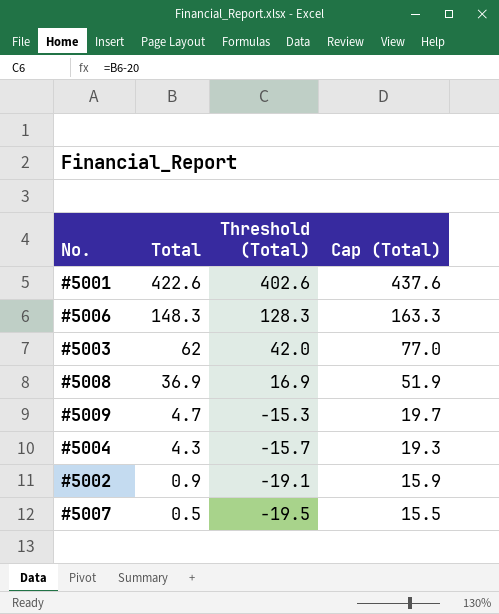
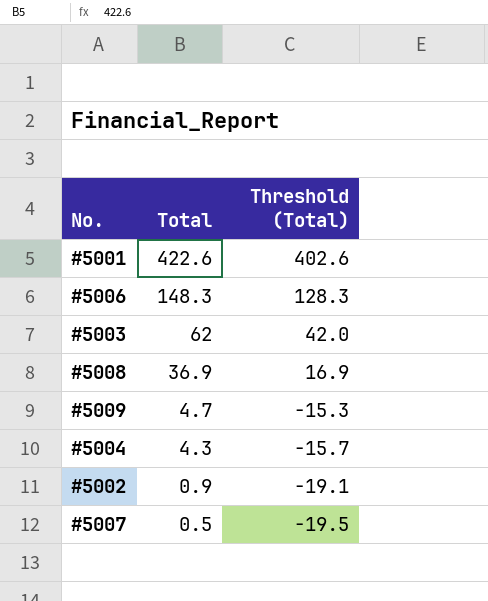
column Cap (Total) | formula: [Total] + 15 -> none

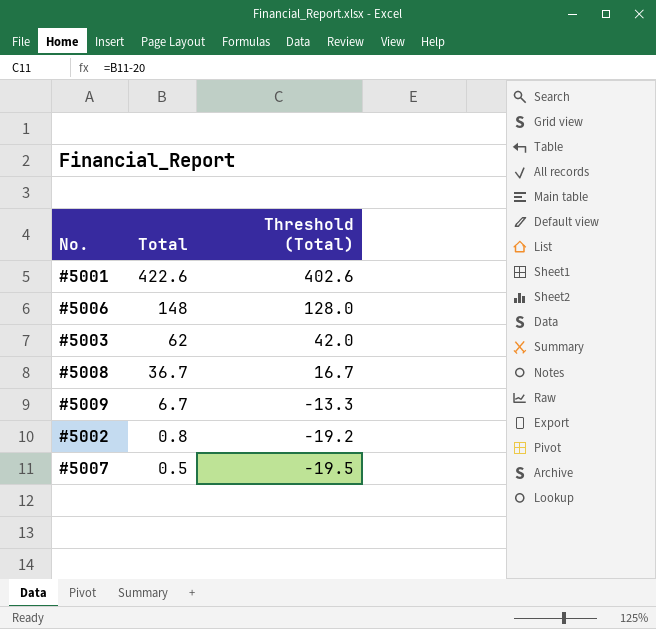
row #5004: 4.3 | -15.7 -> none
#5006 | Total: 148.3 -> 148
#5006 | Threshold (Total): 128.3 -> 128.0
#5008 | Total: 36.9 -> 36.7
#5008 | Threshold (Total): 16.9 -> 16.7
#5009 | Total: 4.7 -> 6.7
#5009 | Threshold (Total): -15.3 -> -13.3
#5002 | Total: 0.9 -> 0.8
#5002 | Threshold (Total): -19.1 -> -19.2

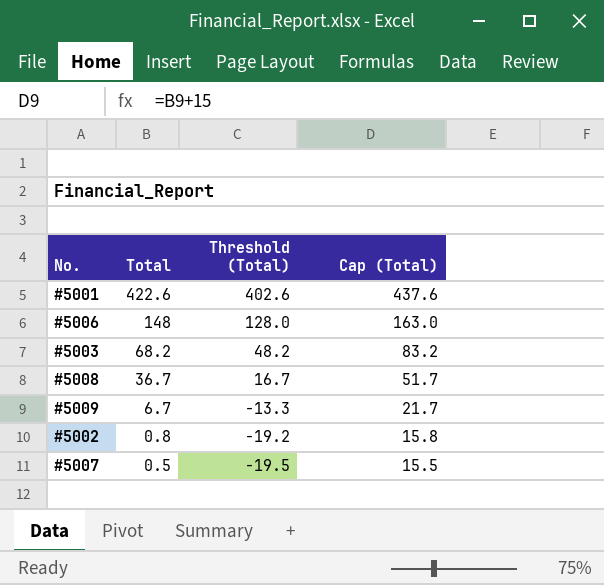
column Cap (Total) | formula: none -> [Total] + 15
#5003 | Total: 62 -> 68.2
#5003 | Threshold (Total): 42.0 -> 48.2

